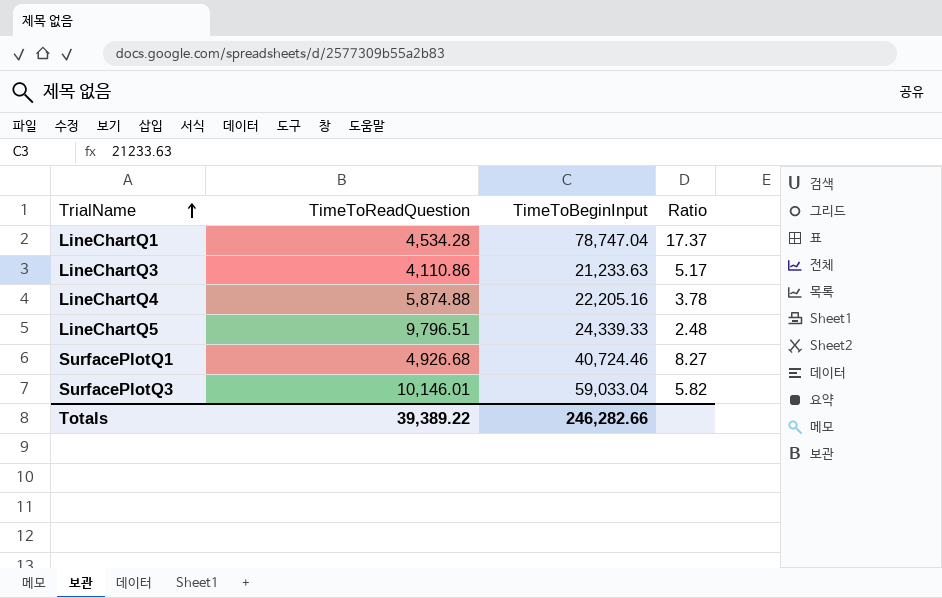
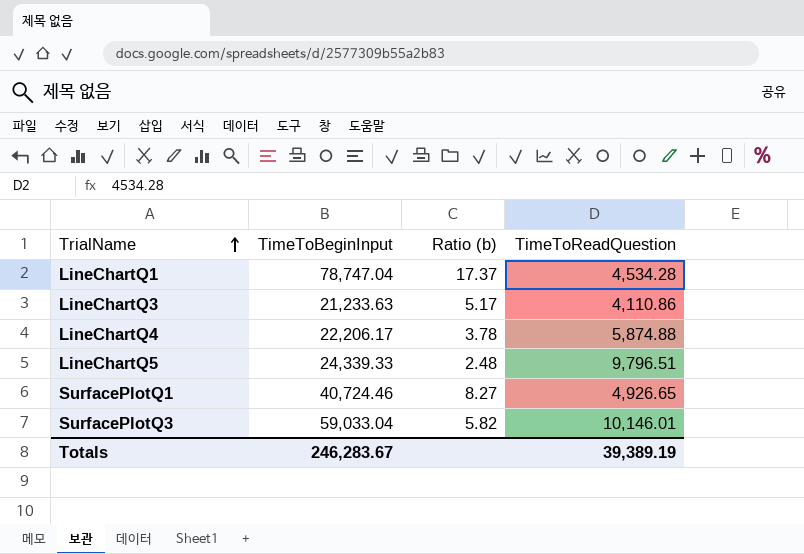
column name: Ratio -> Ratio (b)
column TimeToReadQuestion | position: 2 -> 4
LineChartQ4 | TimeToBeginInput: 22,205.16 -> 22,206.17
SurfacePlotQ1 | TimeToReadQuestion: 4,926.68 -> 4,926.65
Totals | TimeToBeginInput: 246,282.66 -> 246,283.67
Totals | TimeToReadQuestion: 39,389.22 -> 39,389.19

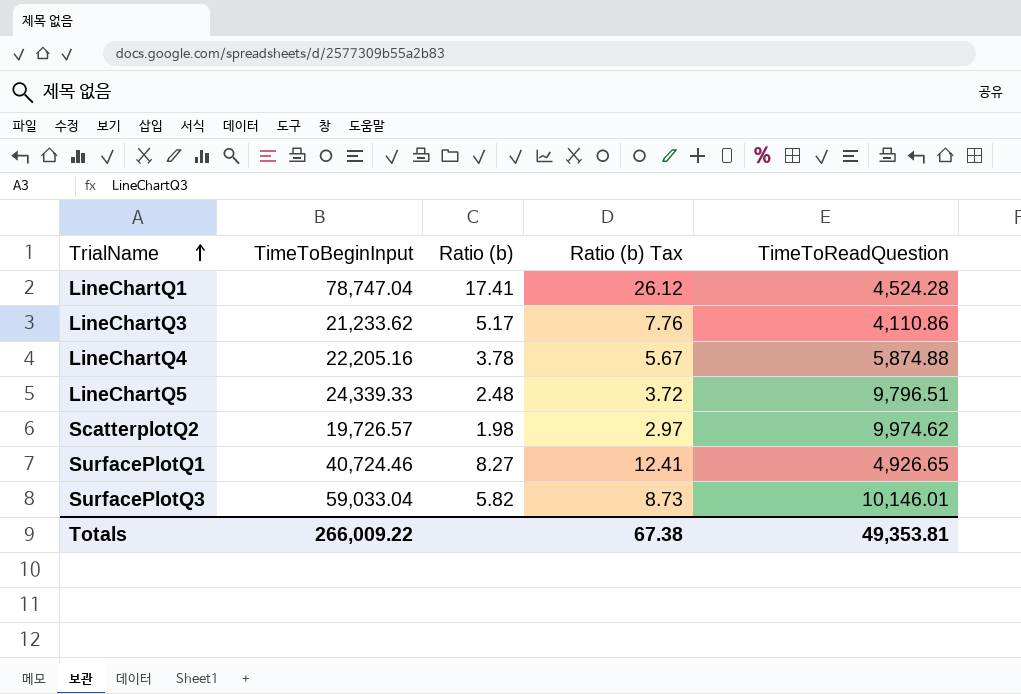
column Ratio (b) Tax | formula: none -> [Ratio (b)] * 1.5
LineChartQ1 | Ratio (b): 17.37 -> 17.41
LineChartQ1 | TimeToReadQuestion: 4,534.28 -> 4,524.28
LineChartQ3 | TimeToBeginInput: 21,233.63 -> 21,233.62
LineChartQ4 | TimeToBeginInput: 22,206.17 -> 22,205.16
row ScatterplotQ2: none -> 19,726.57 | 1.98 | 2.97 | 9,974.62
Totals | TimeToBeginInput: 246,283.67 -> 266,009.22
Totals | TimeToReadQuestion: 39,389.19 -> 49,353.81

